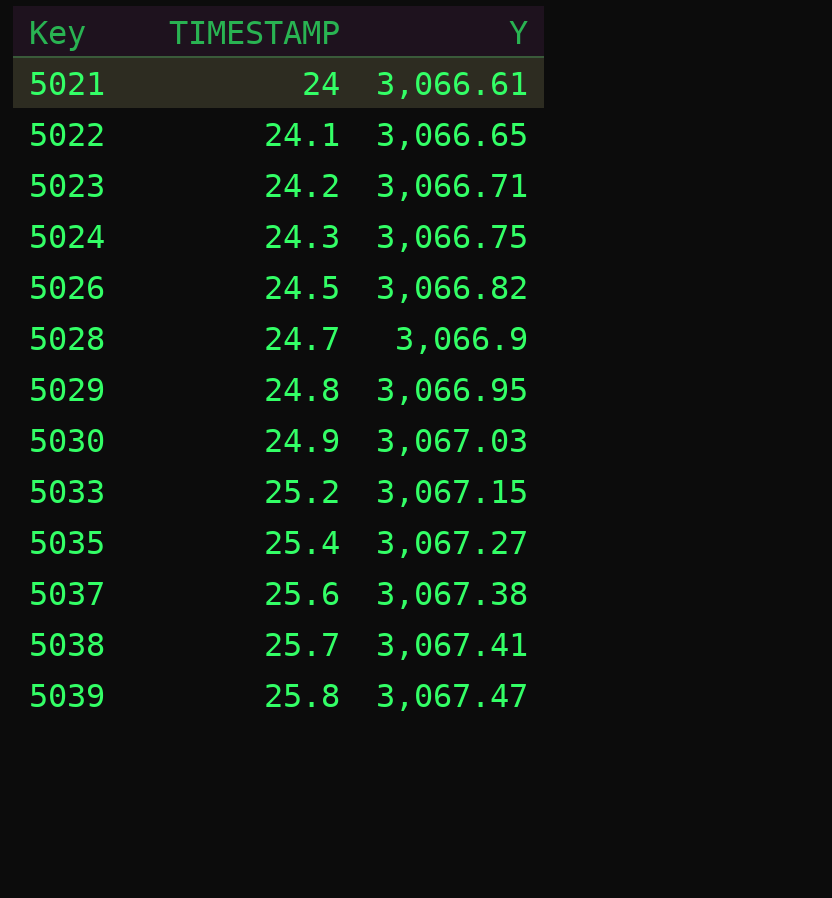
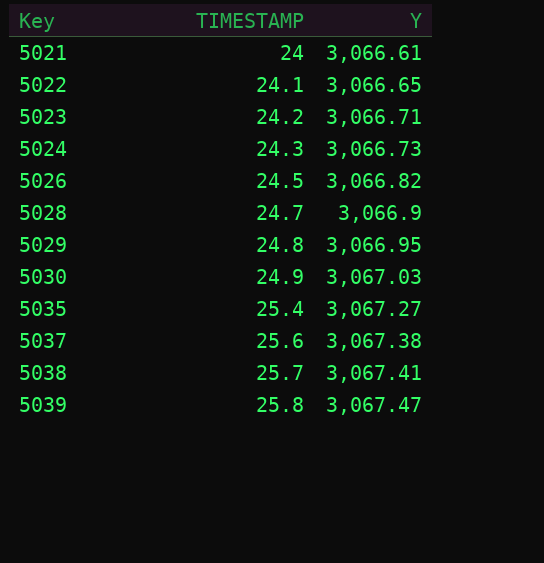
row 5033: 25.2 | 3,067.15 -> none
5024 | Y: 3,066.75 -> 3,066.73

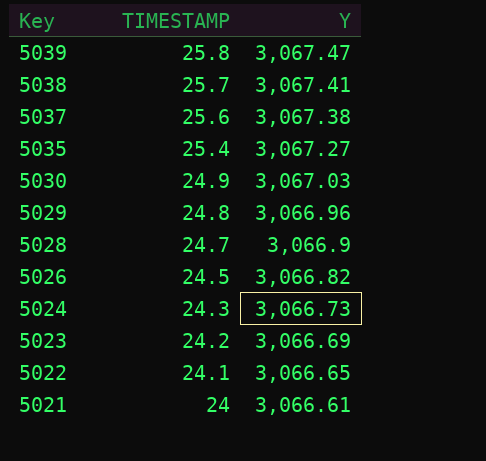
row order: Key ascending -> Key descending
5029 | Y: 3,066.95 -> 3,066.96
5023 | Y: 3,066.71 -> 3,066.69

